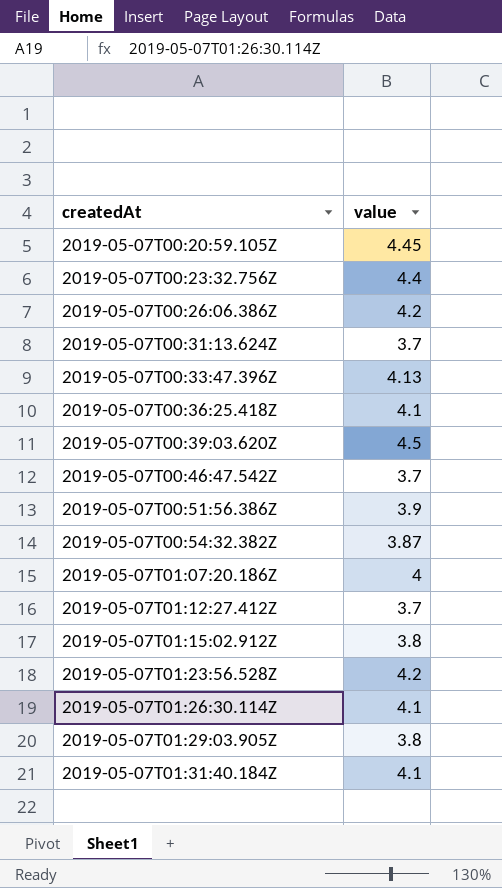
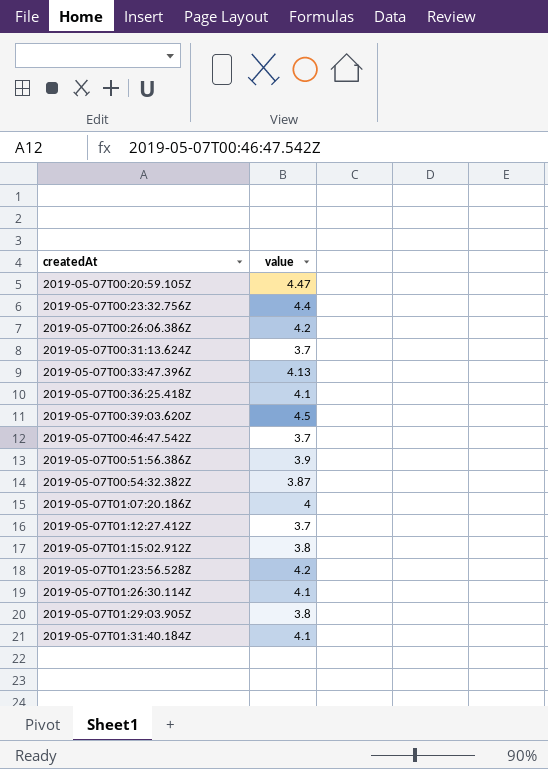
2019-05-07T00:20:59.105Z | value: 4.45 -> 4.47

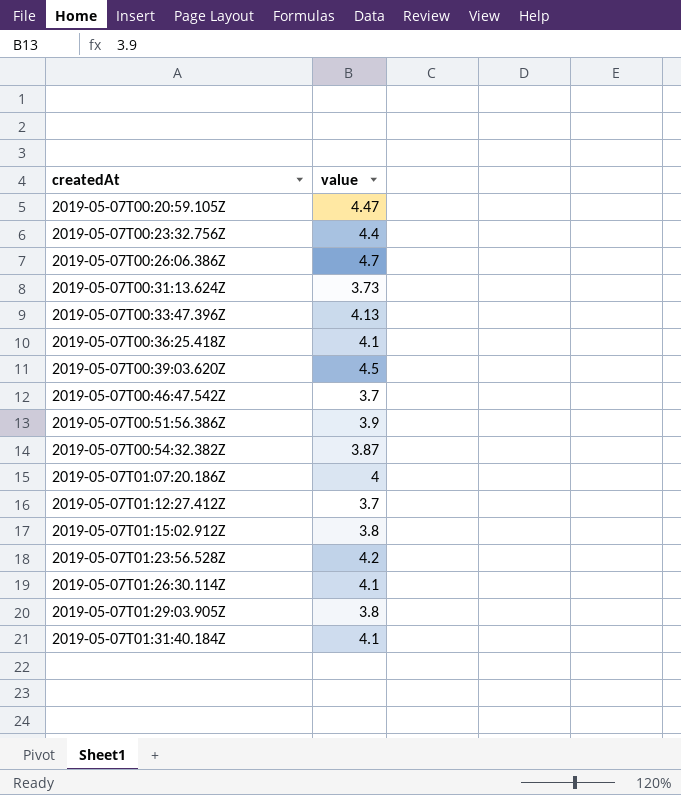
2019-05-07T00:26:06.386Z | value: 4.2 -> 4.7
2019-05-07T00:31:13.624Z | value: 3.7 -> 3.73

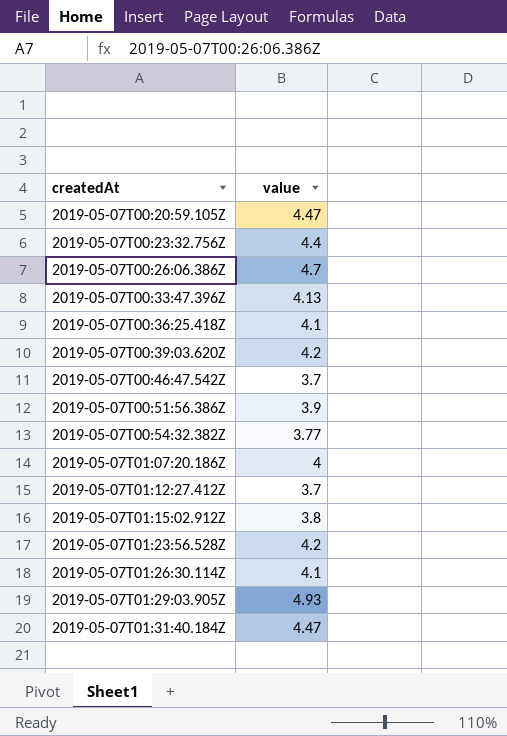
row 2019-05-07T00:31:13.624Z: 3.73 -> none
2019-05-07T00:39:03.620Z | value: 4.5 -> 4.2
2019-05-07T00:54:32.382Z | value: 3.87 -> 3.77
2019-05-07T01:29:03.905Z | value: 3.8 -> 4.93
2019-05-07T01:31:40.184Z | value: 4.1 -> 4.47

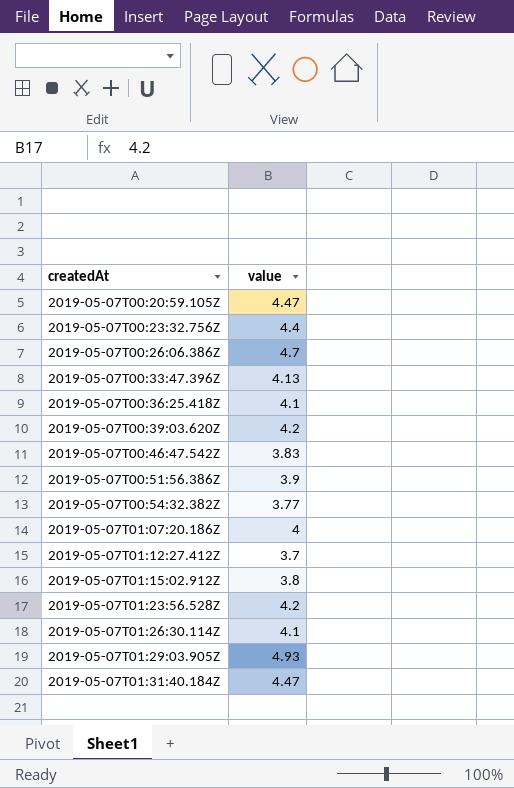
2019-05-07T00:46:47.542Z | value: 3.7 -> 3.83

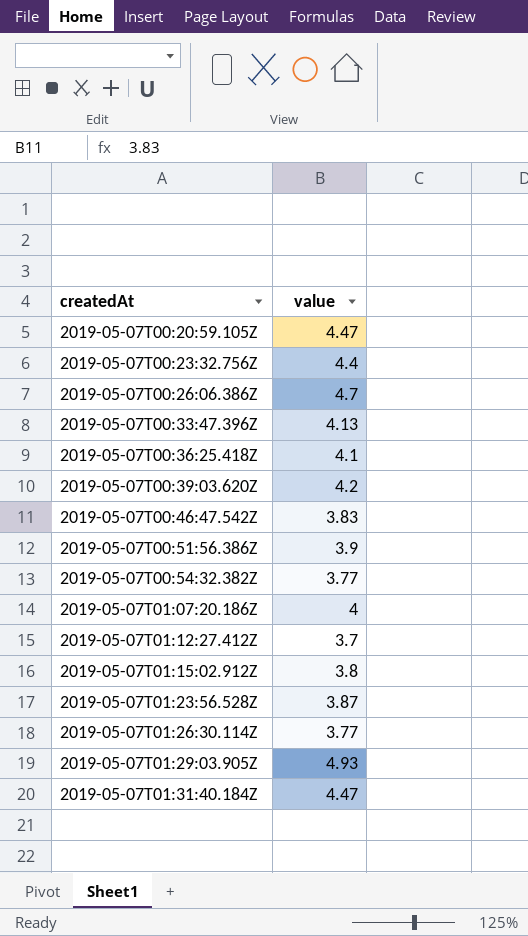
2019-05-07T01:23:56.528Z | value: 4.2 -> 3.87
2019-05-07T01:26:30.114Z | value: 4.1 -> 3.77

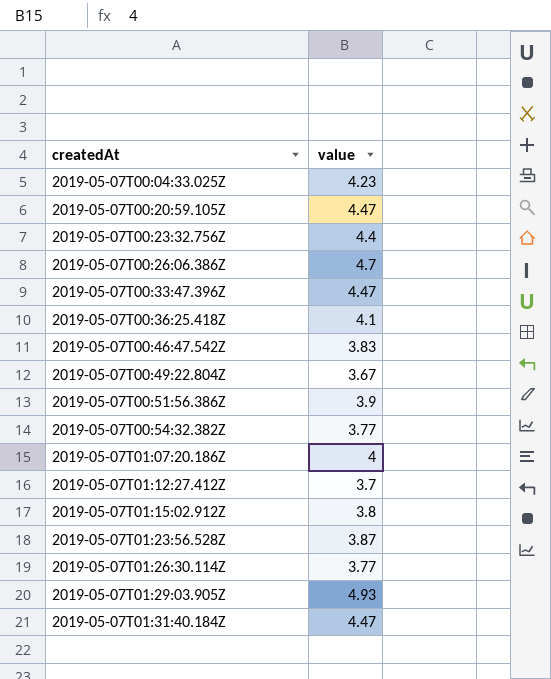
row 2019-05-07T00:39:03.620Z: 4.2 -> none
row 2019-05-07T00:04:33.025Z: none -> 4.23
2019-05-07T00:33:47.396Z | value: 4.13 -> 4.47
row 2019-05-07T00:49:22.804Z: none -> 3.67

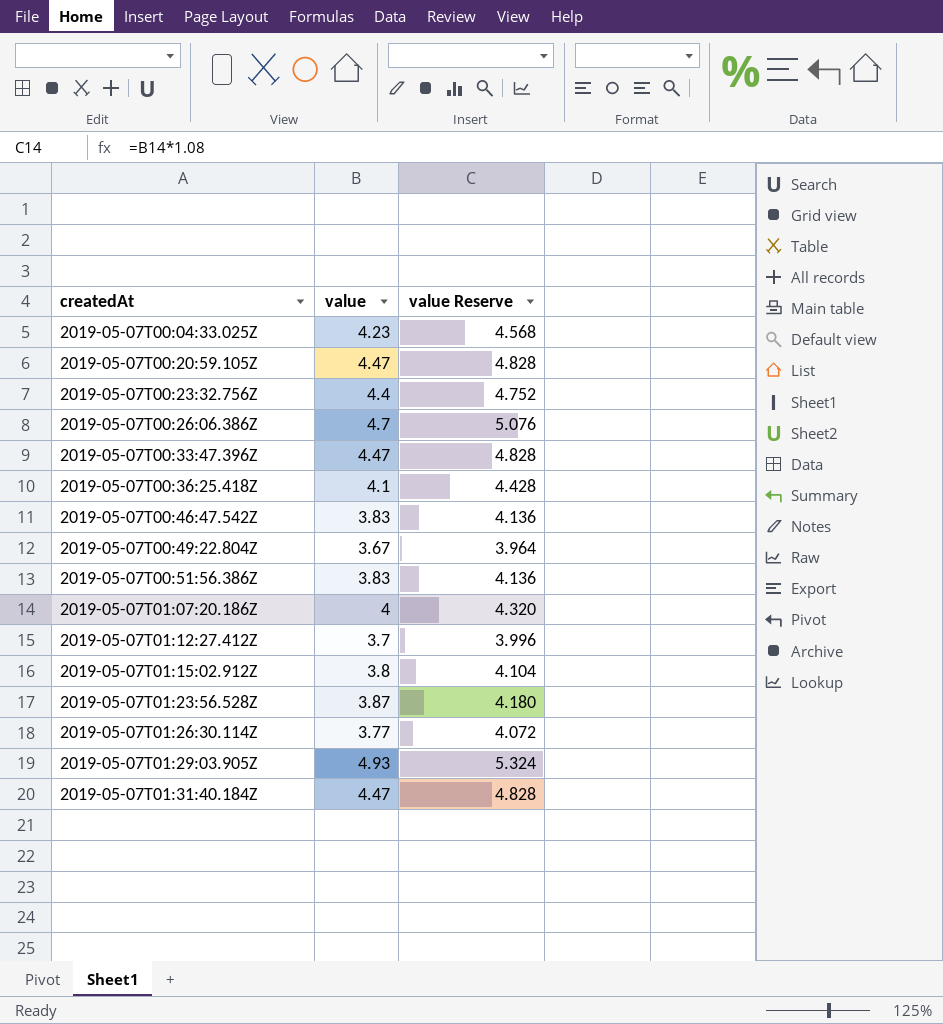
column value Reserve | formula: none -> [value] * 1.08
row 2019-05-07T00:54:32.382Z: 3.77 -> none
2019-05-07T00:51:56.386Z | value: 3.9 -> 3.83

